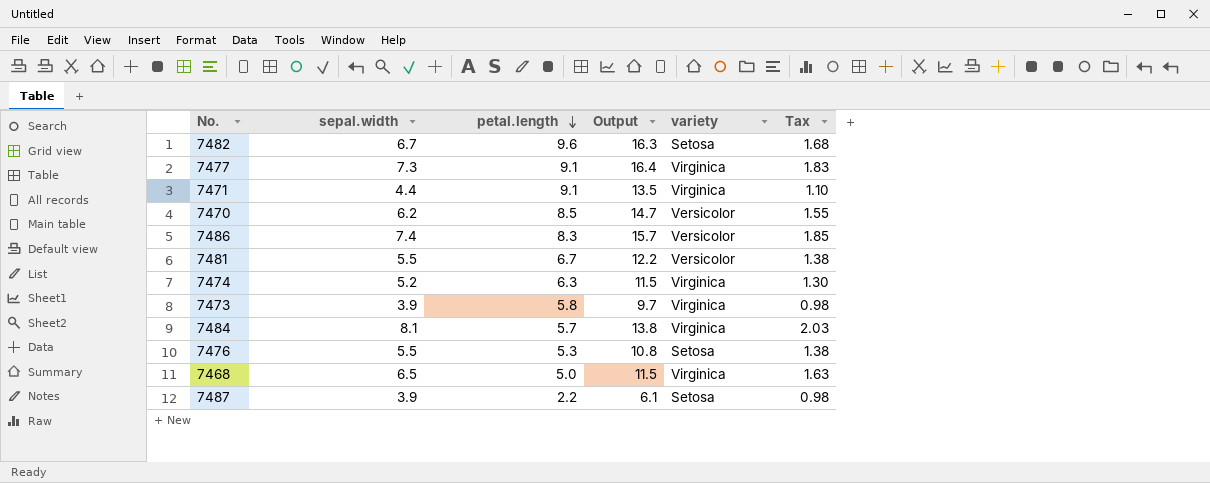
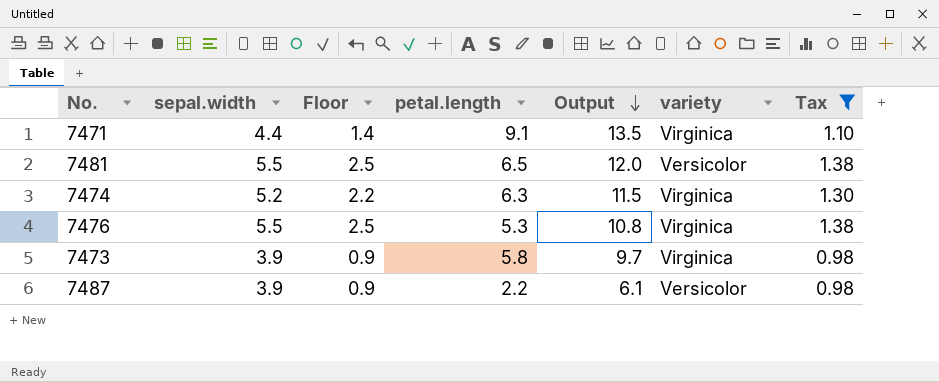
filter: none -> Tax <= 1.38
row order: petal.length descending -> Output descending
column Floor | formula: none -> [sepal.width] - 3
7481 | petal.length: 6.7 -> 6.5
7481 | Output: 12.2 -> 12.0
7476 | variety: Setosa -> Virginica
7487 | variety: Setosa -> Versicolor

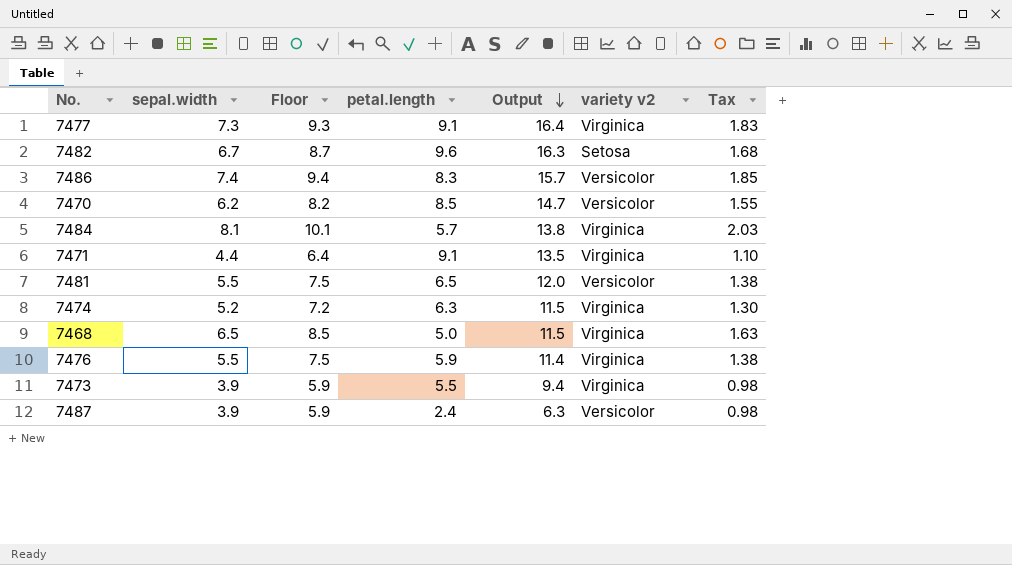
filter: Tax <= 1.38 -> none
column Floor | formula: [sepal.width] - 3 -> [sepal.width] + 2
column name: variety -> variety v2
7476 | petal.length: 5.3 -> 5.9
7476 | Output: 10.8 -> 11.4
7473 | petal.length: 5.8 -> 5.5
7473 | Output: 9.7 -> 9.4
7487 | petal.length: 2.2 -> 2.4
7487 | Output: 6.1 -> 6.3

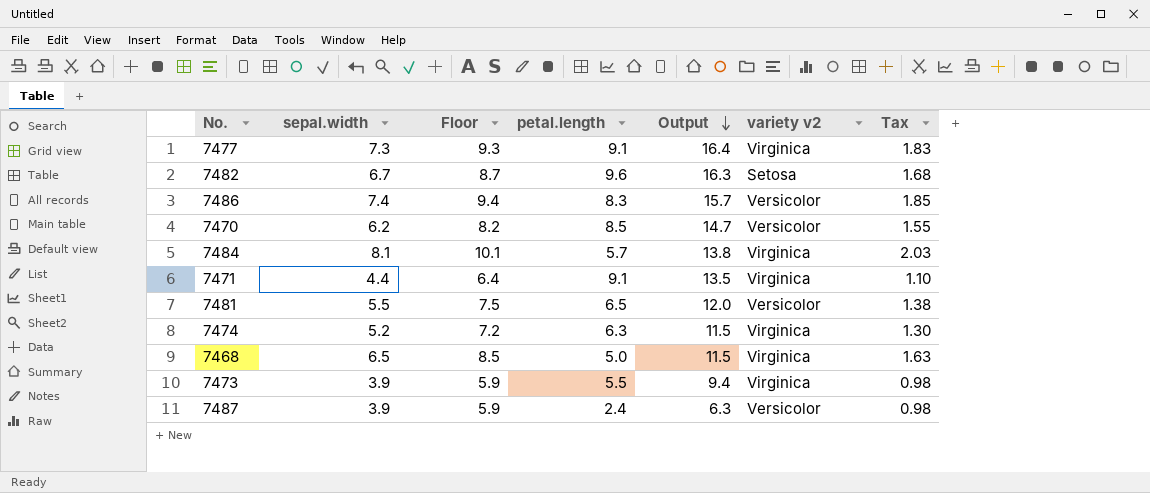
row 7476: 5.5 | 7.5 | 5.9 | 11.4 | Virginica | 1.38 -> none

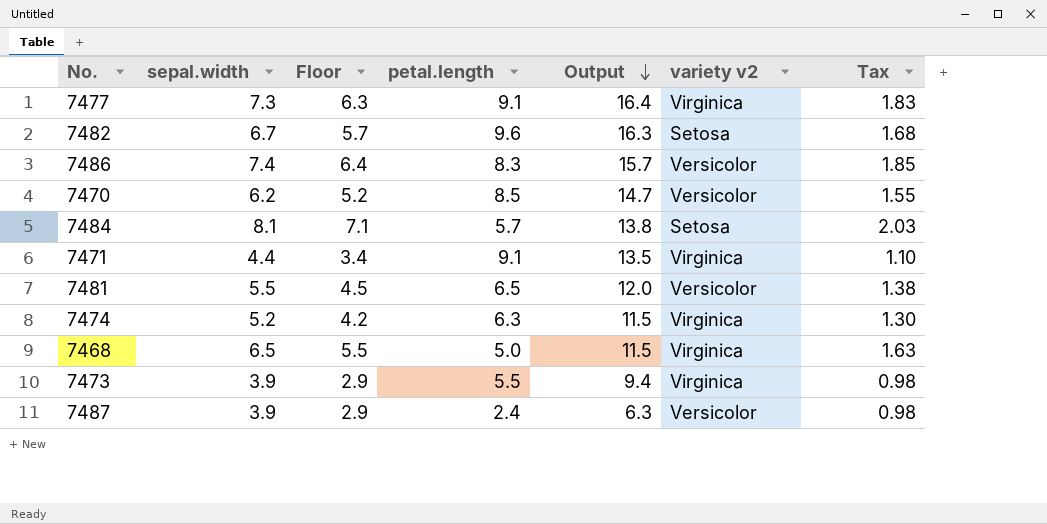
column Floor | formula: [sepal.width] + 2 -> [sepal.width] - 1
7484 | variety v2: Virginica -> Setosa

